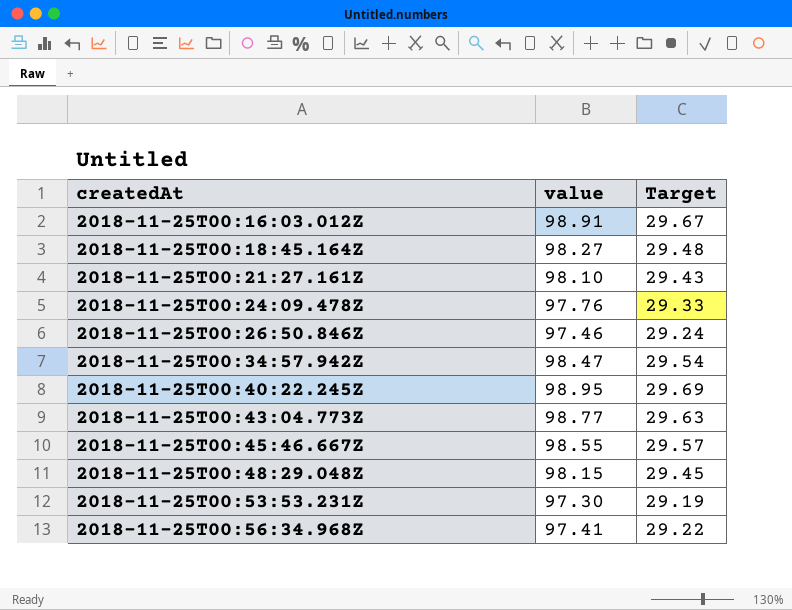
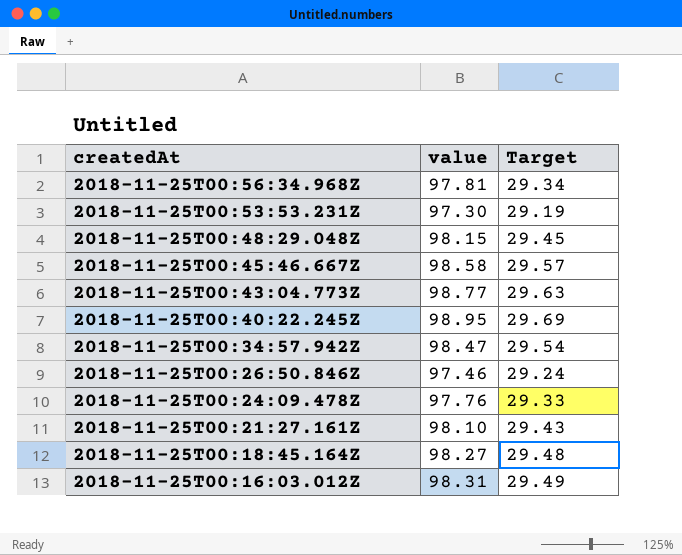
row order: createdAt ascending -> createdAt descending
2018-11-25T00:56:34.968Z | value: 97.41 -> 97.81
2018-11-25T00:56:34.968Z | Target: 29.22 -> 29.34
2018-11-25T00:45:46.667Z | value: 98.55 -> 98.58
2018-11-25T00:16:03.012Z | value: 98.91 -> 98.31
2018-11-25T00:16:03.012Z | Target: 29.67 -> 29.49

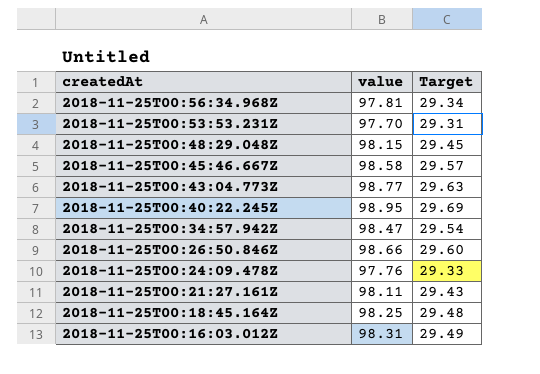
2018-11-25T00:53:53.231Z | value: 97.30 -> 97.70
2018-11-25T00:53:53.231Z | Target: 29.19 -> 29.31
2018-11-25T00:26:50.846Z | value: 97.46 -> 98.66
2018-11-25T00:26:50.846Z | Target: 29.24 -> 29.60
2018-11-25T00:21:27.161Z | value: 98.10 -> 98.11
2018-11-25T00:18:45.164Z | value: 98.27 -> 98.25

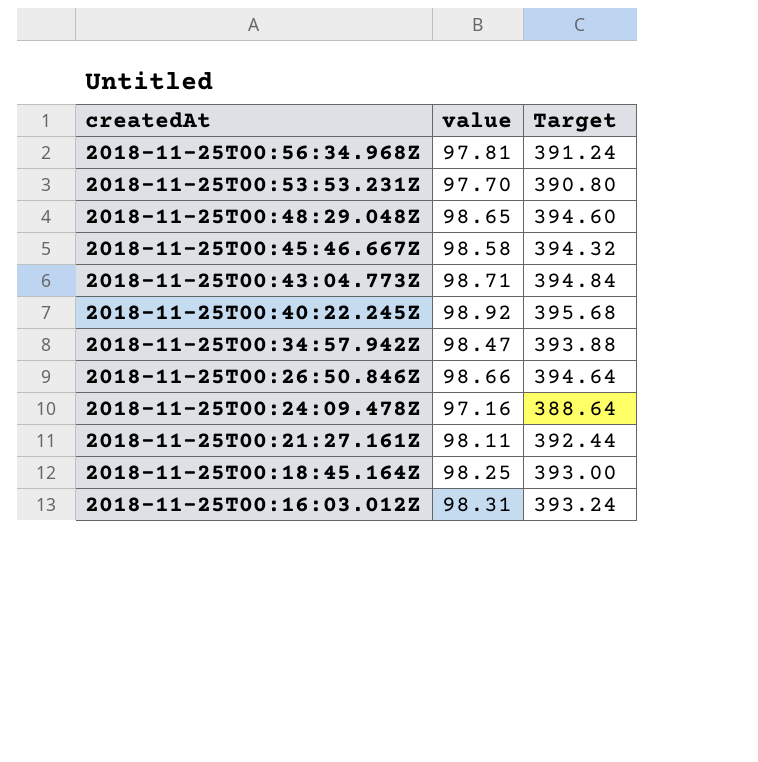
column Target | formula: [value] * 0.3 -> [value] * 4
2018-11-25T00:48:29.048Z | value: 98.15 -> 98.65
2018-11-25T00:43:04.773Z | value: 98.77 -> 98.71
2018-11-25T00:40:22.245Z | value: 98.95 -> 98.92
2018-11-25T00:24:09.478Z | value: 97.76 -> 97.16

